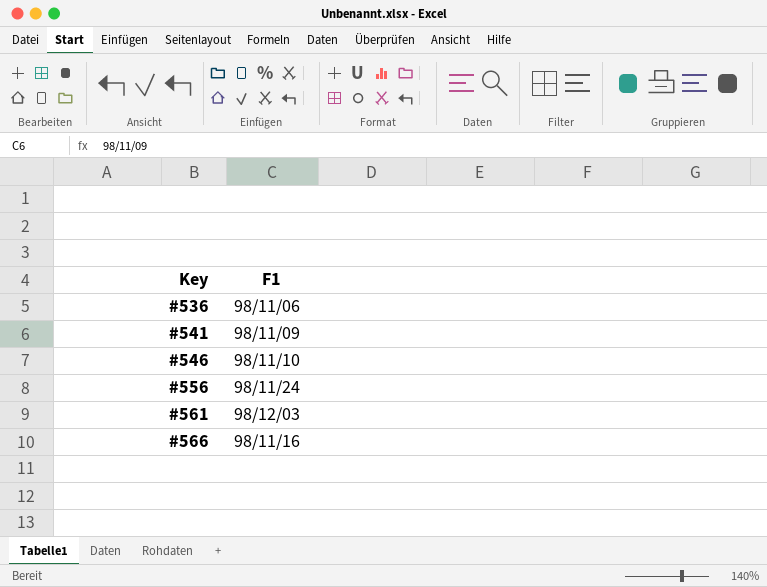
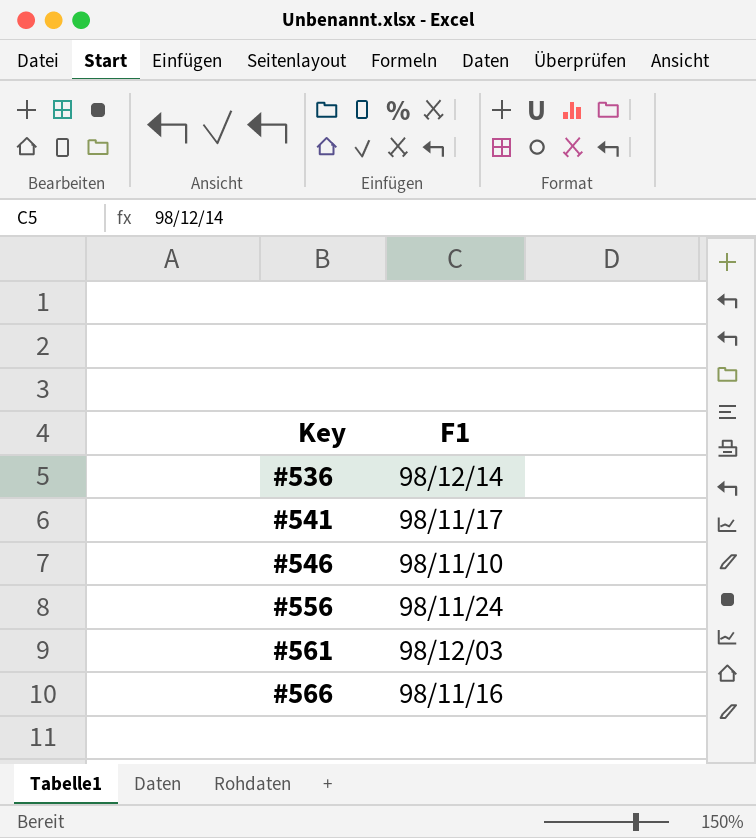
#536 | F1: 98/11/06 -> 98/12/14
#541 | F1: 98/11/09 -> 98/11/17

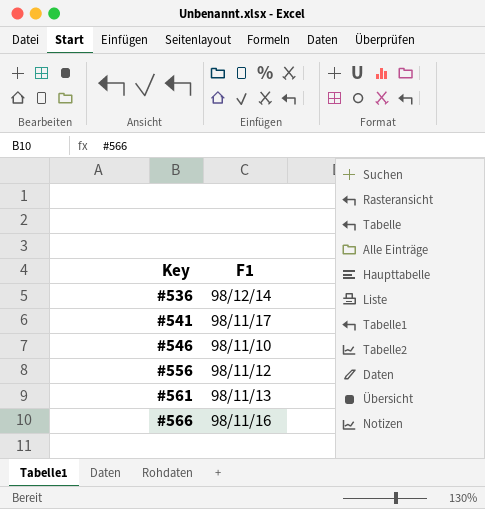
#556 | F1: 98/11/24 -> 98/11/12
#561 | F1: 98/12/03 -> 98/11/13

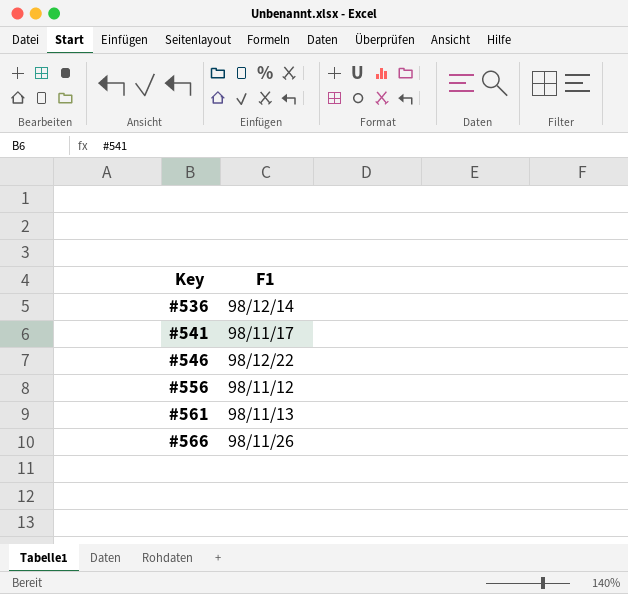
#546 | F1: 98/11/10 -> 98/12/22
#566 | F1: 98/11/16 -> 98/11/26

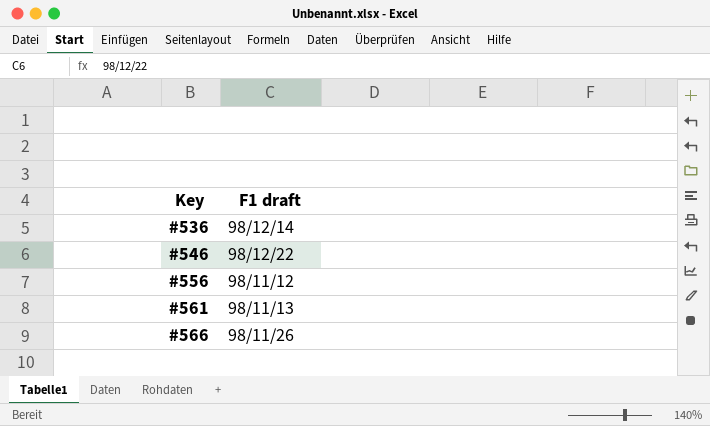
column name: F1 -> F1 draft
row #541: 98/11/17 -> none

